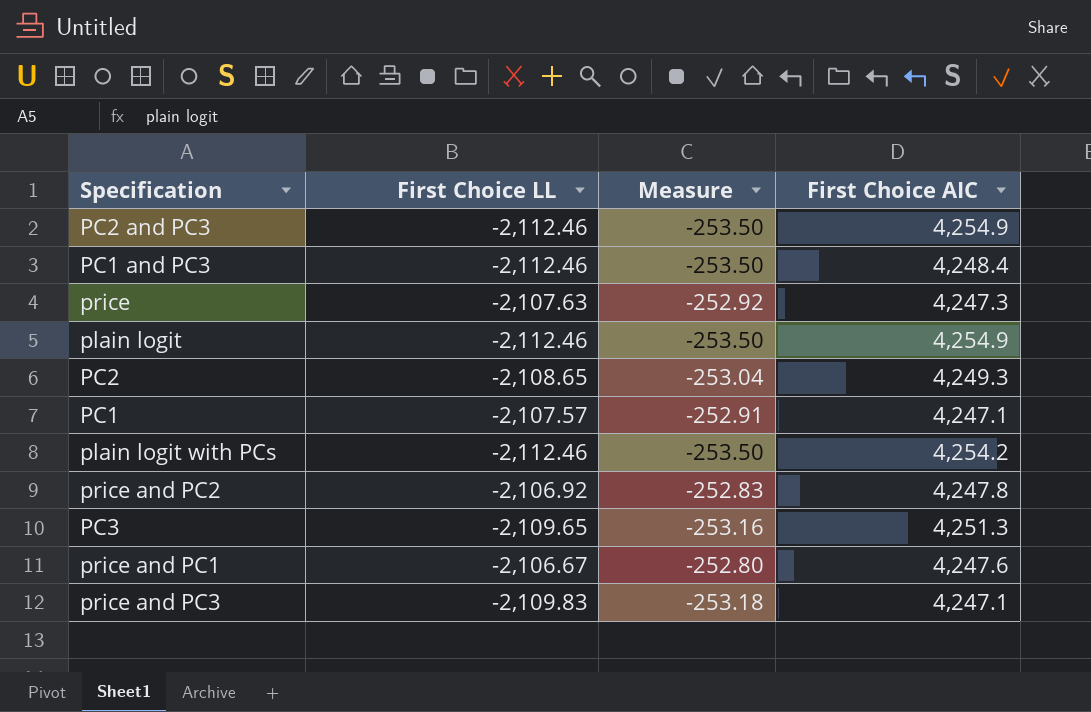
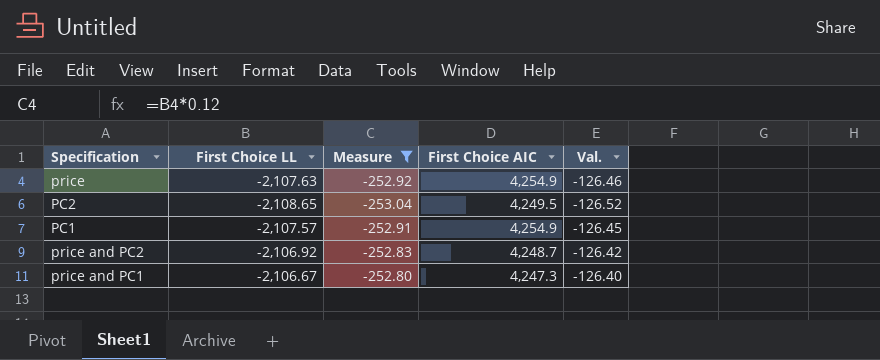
filter: none -> Measure >= -253.04
column Val. | formula: none -> [First Choice LL] * 0.06
price | First Choice AIC: 4,247.3 -> 4,254.9
PC2 | First Choice AIC: 4,249.3 -> 4,249.5
PC1 | First Choice AIC: 4,247.1 -> 4,254.9
price and PC2 | First Choice AIC: 4,247.8 -> 4,248.7
price and PC1 | First Choice AIC: 4,247.6 -> 4,247.3

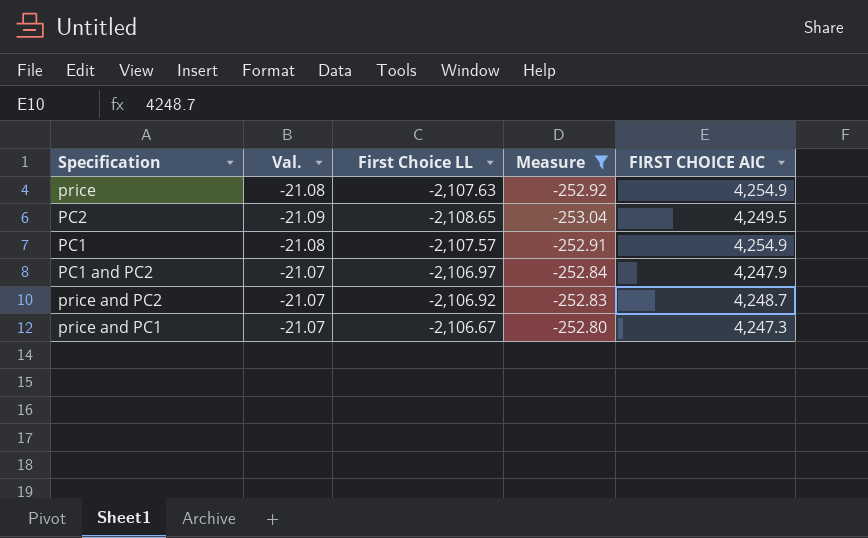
column Val. | formula: [First Choice LL] * 0.06 -> [First Choice LL] * 0.01
column Val. | position: 5 -> 2
column name: First Choice AIC -> FIRST CHOICE AIC
row PC1 and PC2: none -> -21.07 | -2,106.97 | -252.84 | 4,247.9

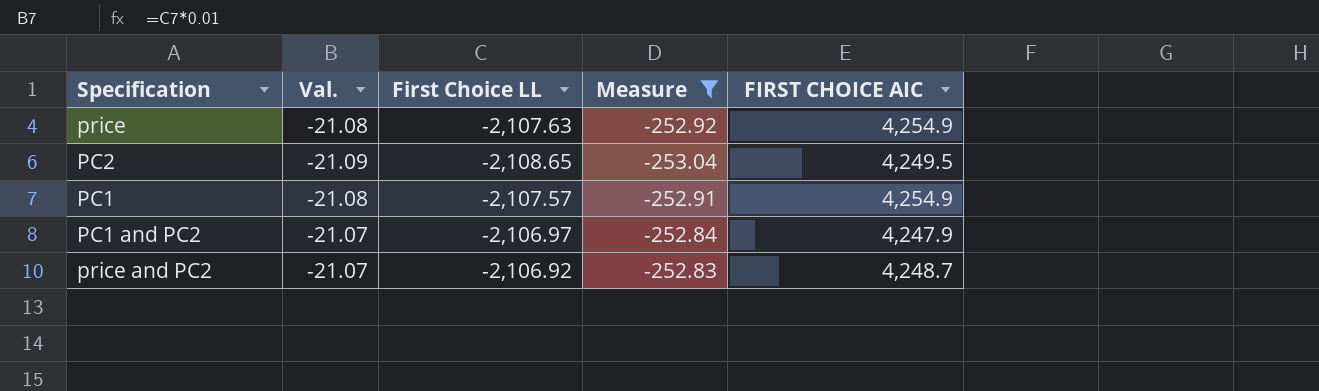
row price and PC1: -21.07 | -2,106.67 | -252.80 | 4,247.3 -> none

